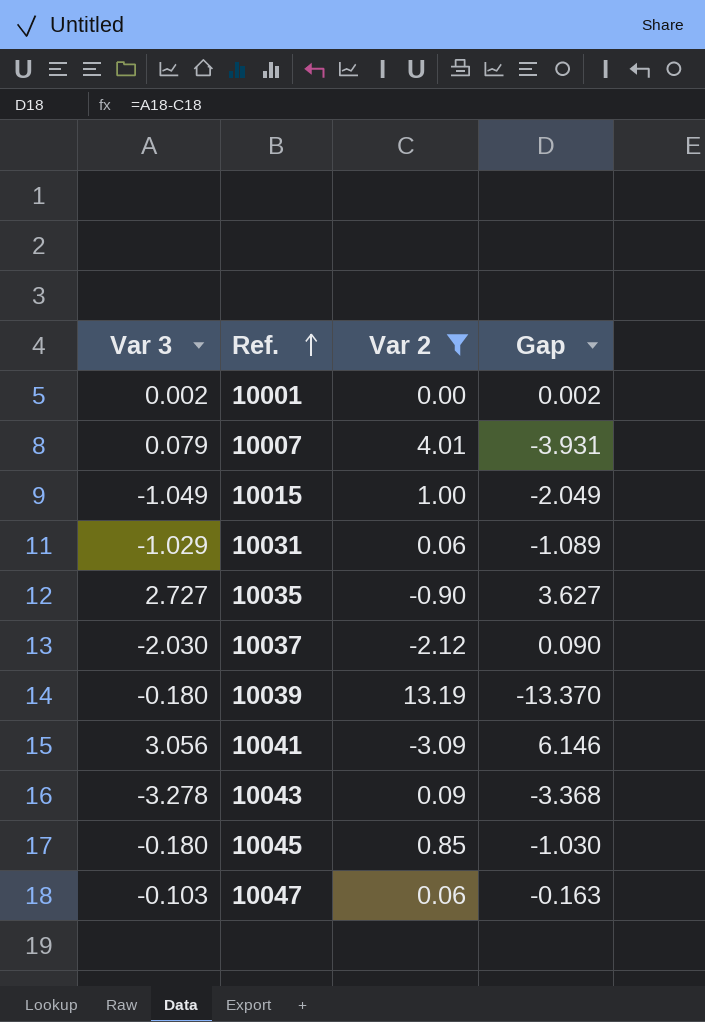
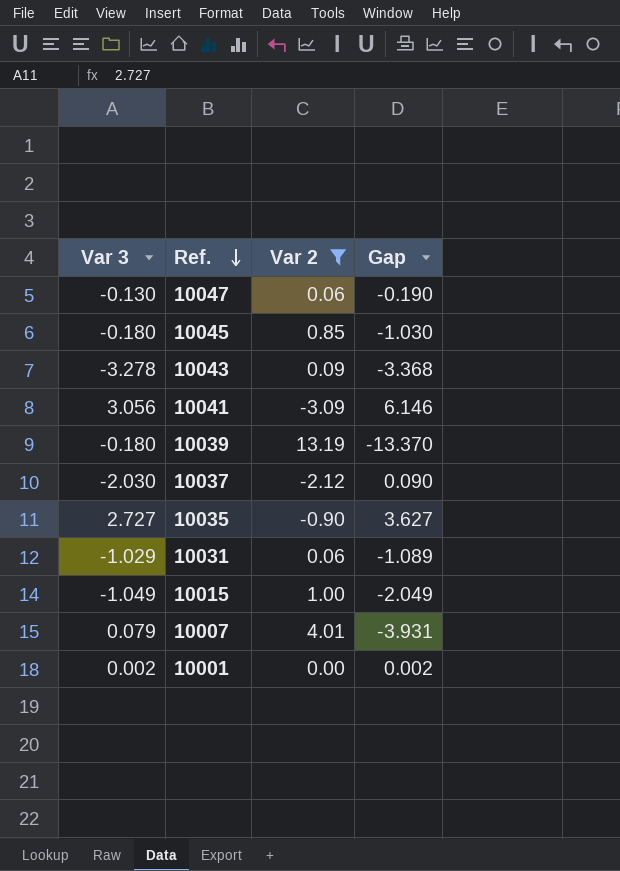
row order: Ref. ascending -> Ref. descending
10047 | Var 3: -0.103 -> -0.130
10047 | Gap: -0.163 -> -0.190

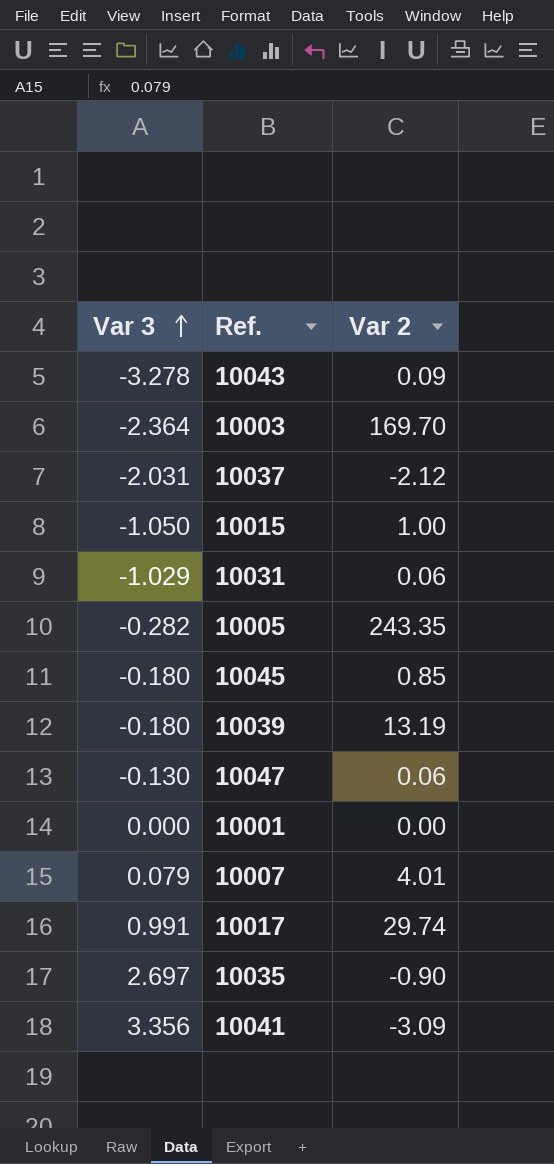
filter: Var 2 <= 13.19 -> none
row order: Ref. descending -> Var 3 ascending
column Gap | formula: [Var 3] - [Var 2] -> none
10037 | Var 3: -2.030 -> -2.031
10015 | Var 3: -1.049 -> -1.050
10001 | Var 3: 0.002 -> 0.000
10035 | Var 3: 2.727 -> 2.697
10041 | Var 3: 3.056 -> 3.356

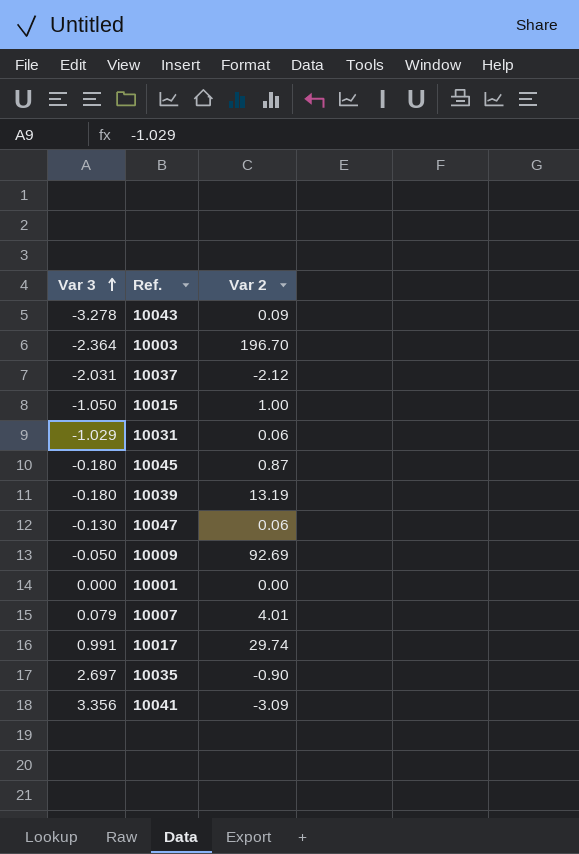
row 10005: -0.282 | 243.35 -> none
10003 | Var 2: 169.70 -> 196.70
10045 | Var 2: 0.85 -> 0.87
row 10009: none -> -0.050 | 92.69

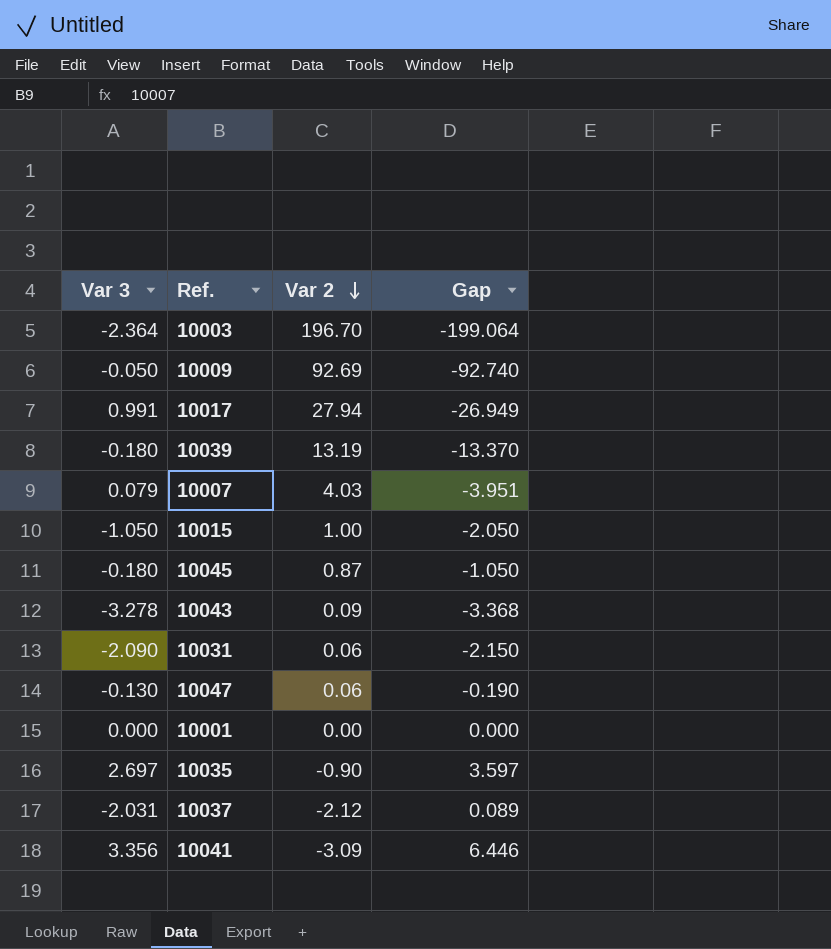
row order: Var 3 ascending -> Var 2 descending
column Gap | formula: none -> [Var 3] - [Var 2]
10017 | Var 2: 29.74 -> 27.94
10007 | Var 2: 4.01 -> 4.03
10031 | Var 3: -1.029 -> -2.090

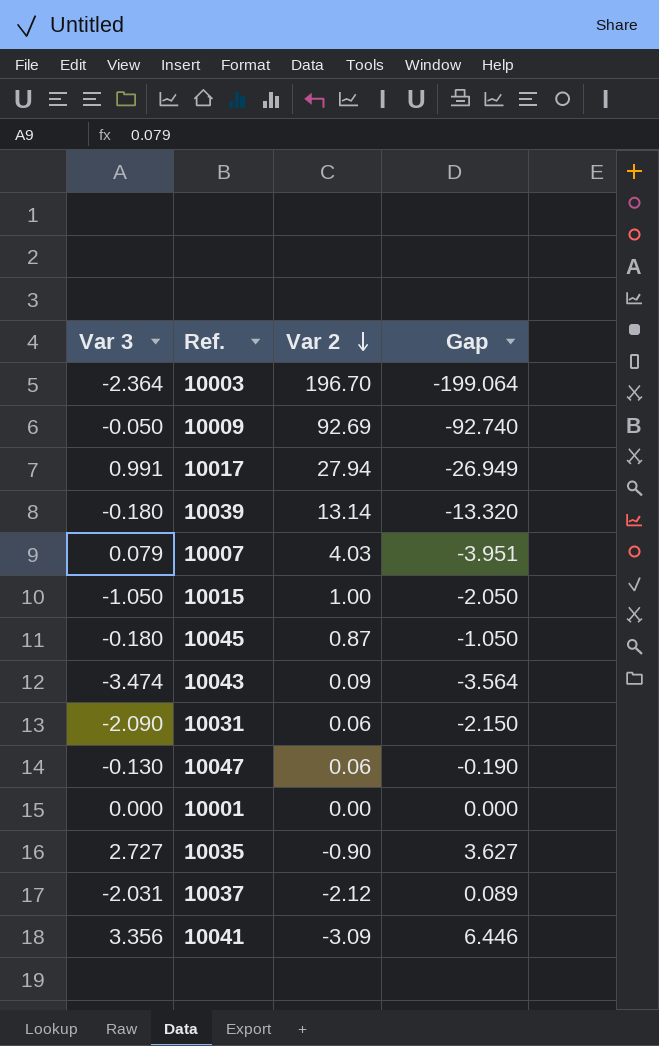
10039 | Var 2: 13.19 -> 13.14
10039 | Gap: -13.370 -> -13.320
10043 | Var 3: -3.278 -> -3.474
10043 | Gap: -3.368 -> -3.564
10035 | Var 3: 2.697 -> 2.727
10035 | Gap: 3.597 -> 3.627

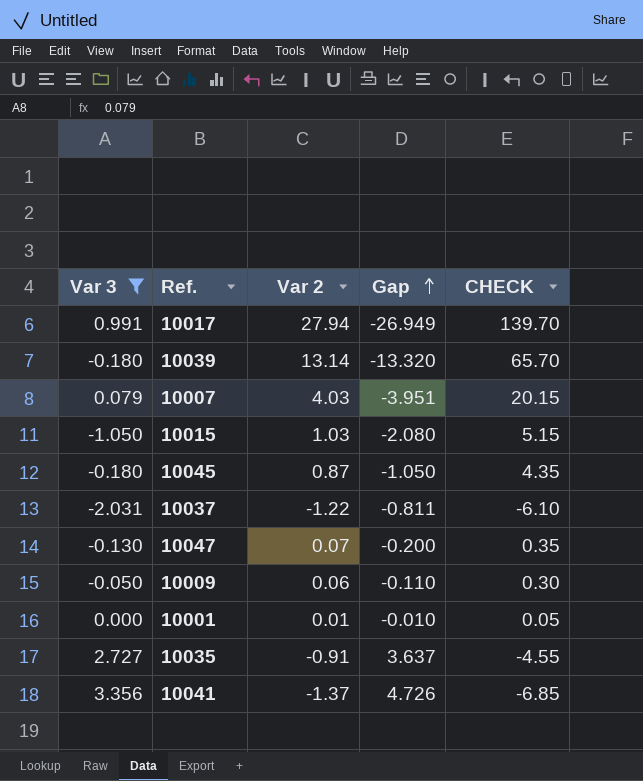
filter: none -> Var 3 >= -2.031
row order: Var 2 descending -> Gap ascending
column CHECK | formula: none -> [Var 2] * 5
10015 | Var 2: 1.00 -> 1.03
10015 | Gap: -2.050 -> -2.080
10037 | Var 2: -2.12 -> -1.22
10037 | Gap: 0.089 -> -0.811
10047 | Var 2: 0.06 -> 0.07
10047 | Gap: -0.190 -> -0.200
10009 | Var 2: 92.69 -> 0.06
10009 | Gap: -92.740 -> -0.110
10001 | Var 2: 0.00 -> 0.01
10001 | Gap: 0.000 -> -0.010
10035 | Var 2: -0.90 -> -0.91
10035 | Gap: 3.627 -> 3.637
10041 | Var 2: -3.09 -> -1.37
10041 | Gap: 6.446 -> 4.726

